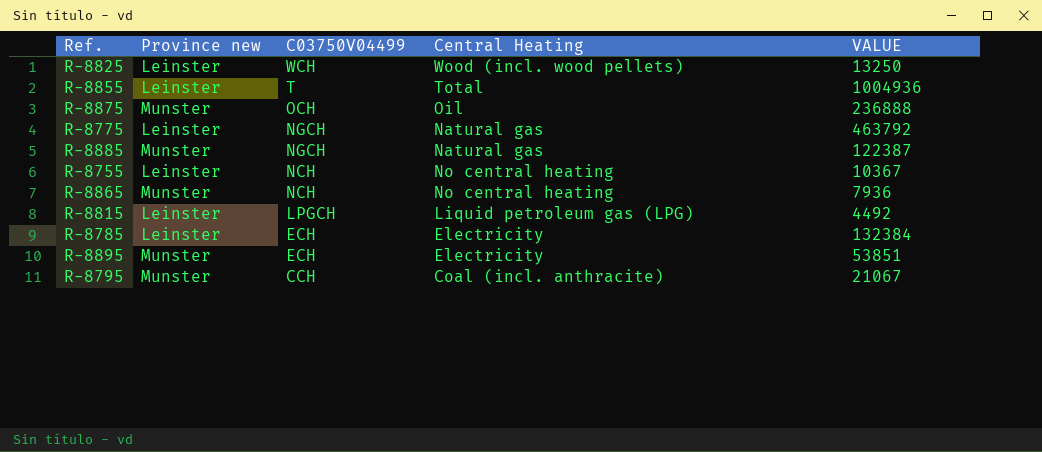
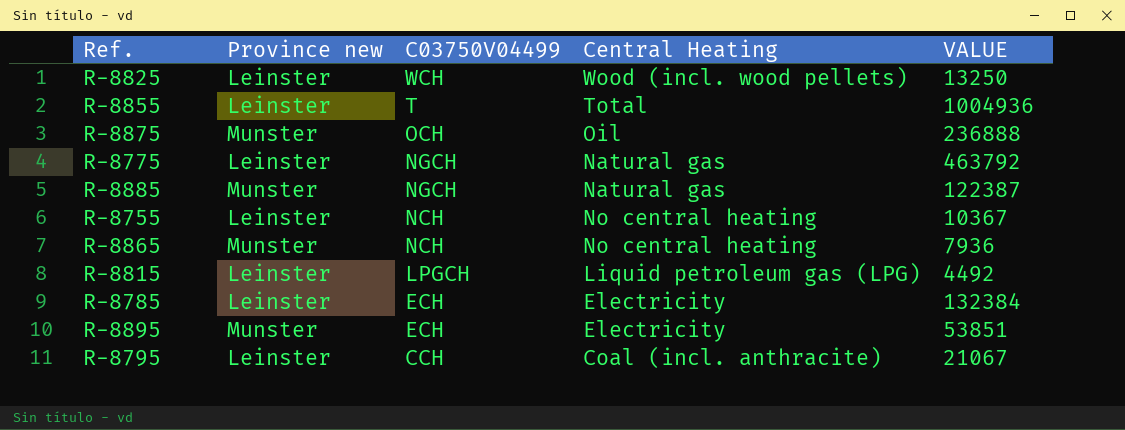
R-8795 | Province new: Munster -> Leinster

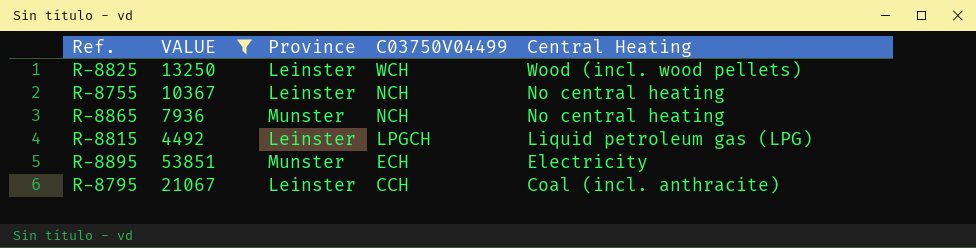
filter: none -> VALUE <= 53851
column VALUE | position: 5 -> 2
column name: Province new -> Province

